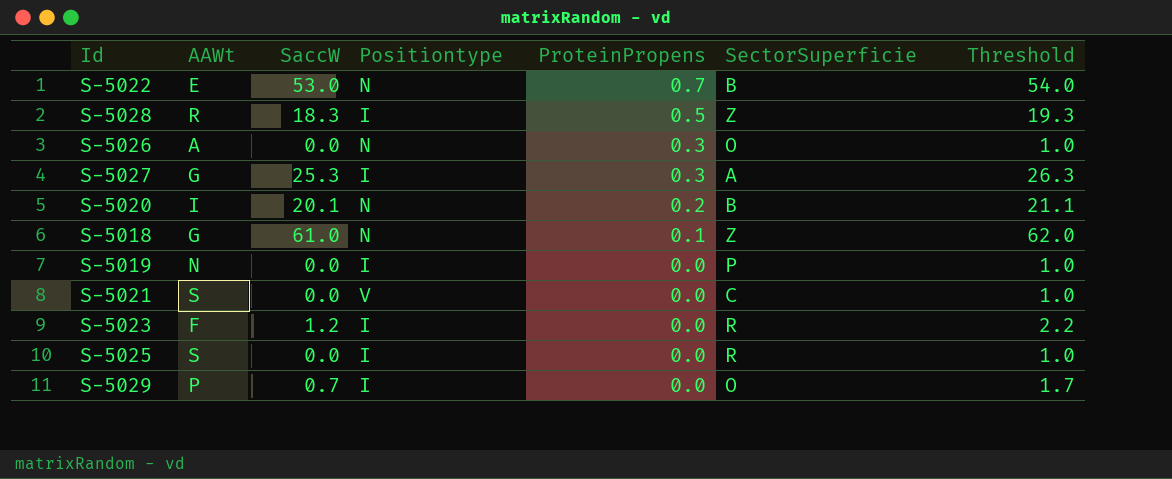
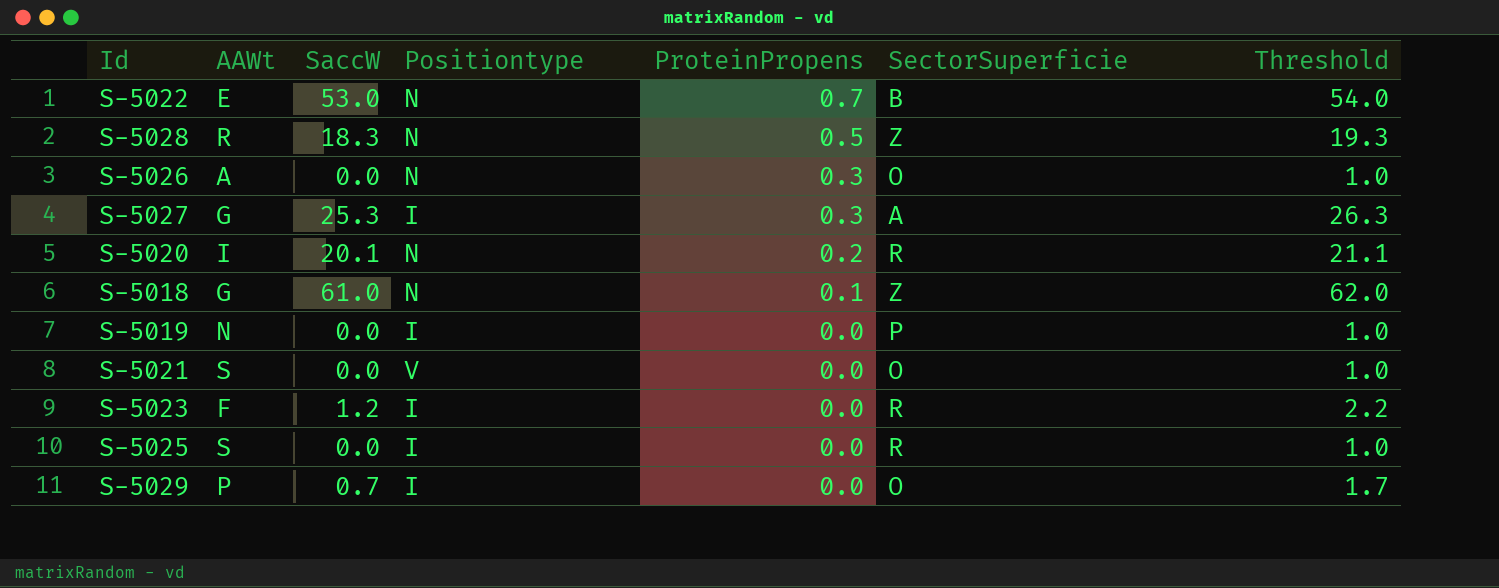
S-5028 | Positiontype: I -> N
S-5020 | SectorSuperficie: B -> R
S-5021 | SectorSuperficie: C -> O

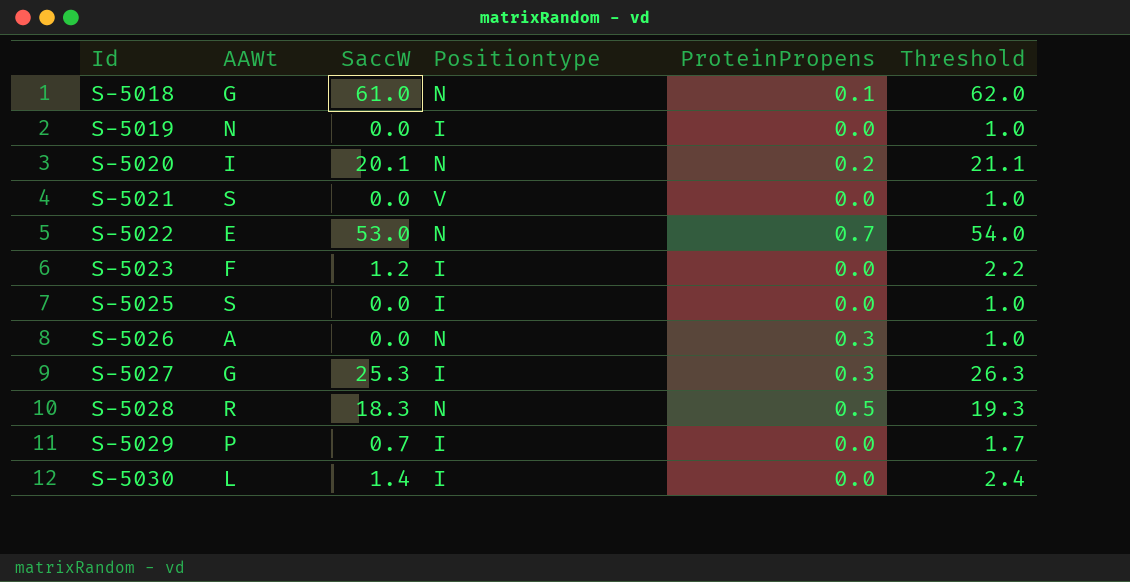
row order: ProteinPropens descending -> Id ascending
column SectorSuperficie | position: 6 -> none
row S-5030: none -> L | 1.4 | I | 0.0 | 2.4

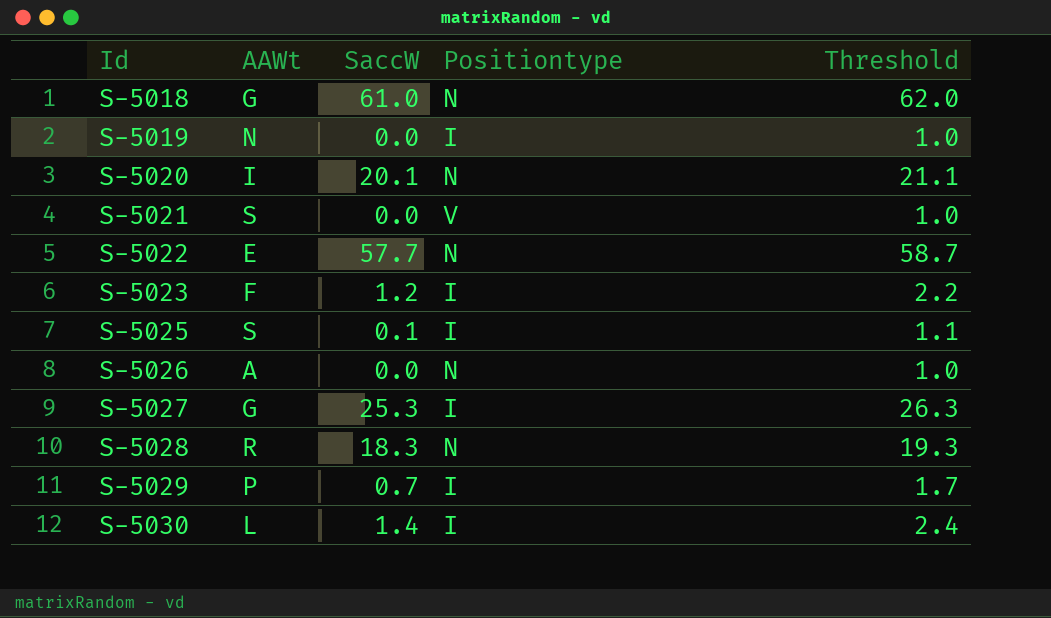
column ProteinPropens | position: 5 -> none
S-5022 | SaccW: 53.0 -> 57.7
S-5022 | Threshold: 54.0 -> 58.7
S-5025 | SaccW: 0.0 -> 0.1
S-5025 | Threshold: 1.0 -> 1.1

